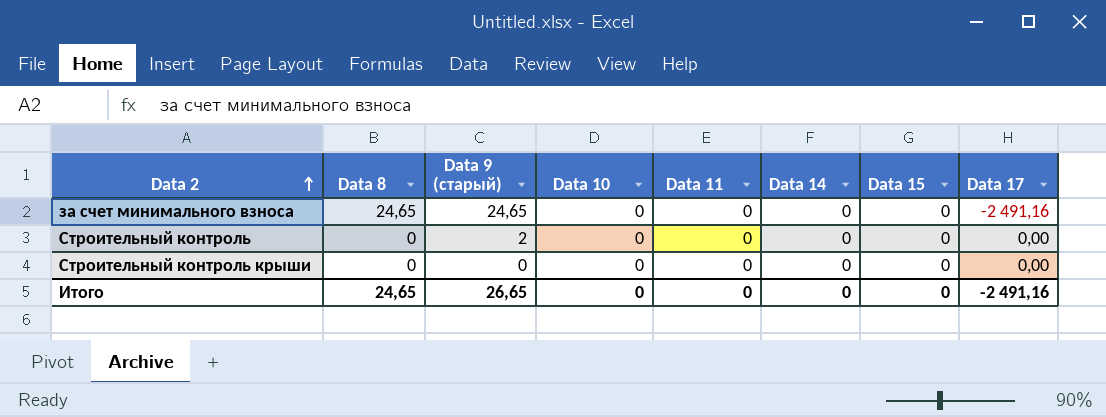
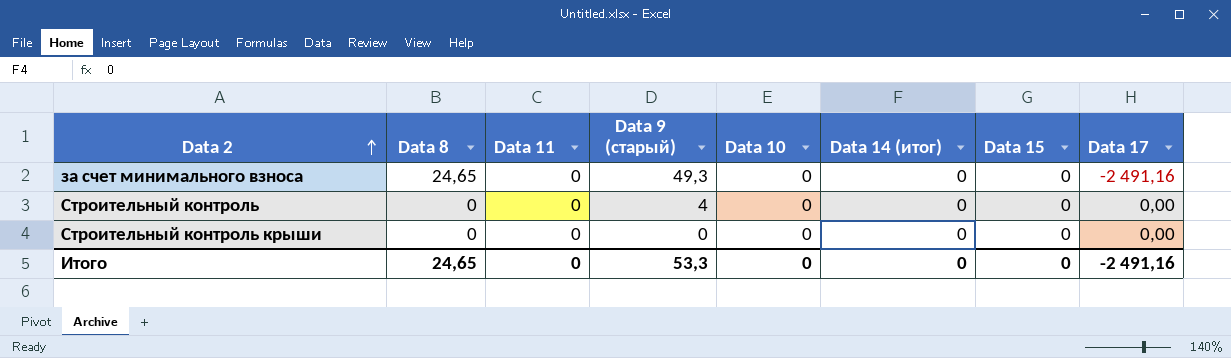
column Data 11 | position: 5 -> 3
column name: Data 14 -> Data 14 (итог)
за счет минимального взноса | Data 9 (старый): 24,65 -> 49,3
Строительный контроль | Data 9 (старый): 2 -> 4
Итого | Data 9 (старый): 26,65 -> 53,3

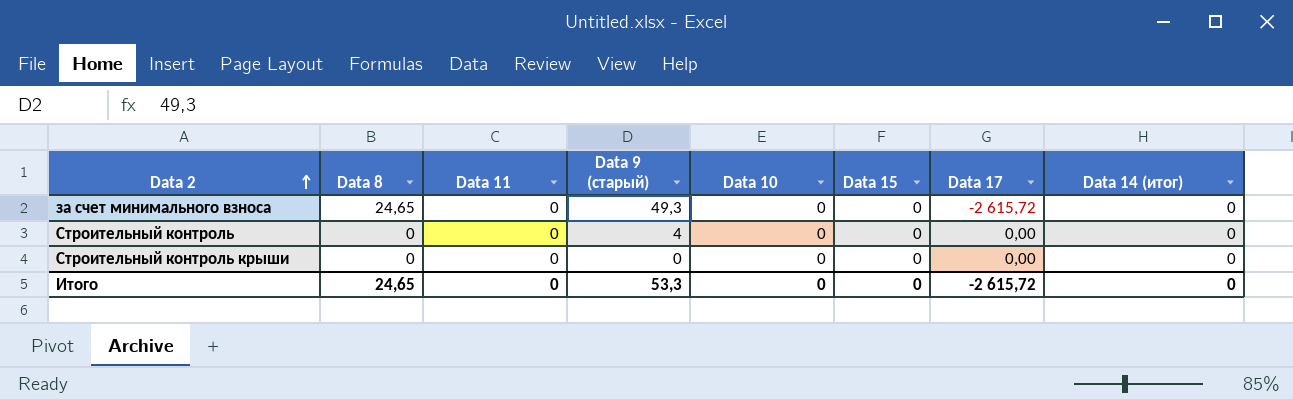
column Data 14 (итог) | position: 6 -> 8
за счет минимального взноса | Data 17: -2 491,16 -> -2 615,72
Итого | Data 17: -2 491,16 -> -2 615,72

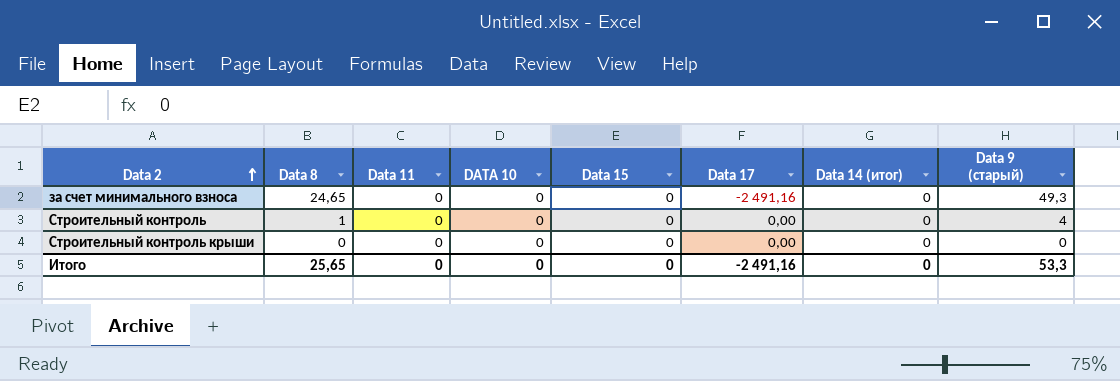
column name: Data 10 -> DATA 10
column Data 9 (старый) | position: 4 -> 8
за счет минимального взноса | Data 17: -2 615,72 -> -2 491,16
Строительный контроль | Data 8: 0 -> 1
Итого | Data 8: 24,65 -> 25,65
Итого | Data 17: -2 615,72 -> -2 491,16

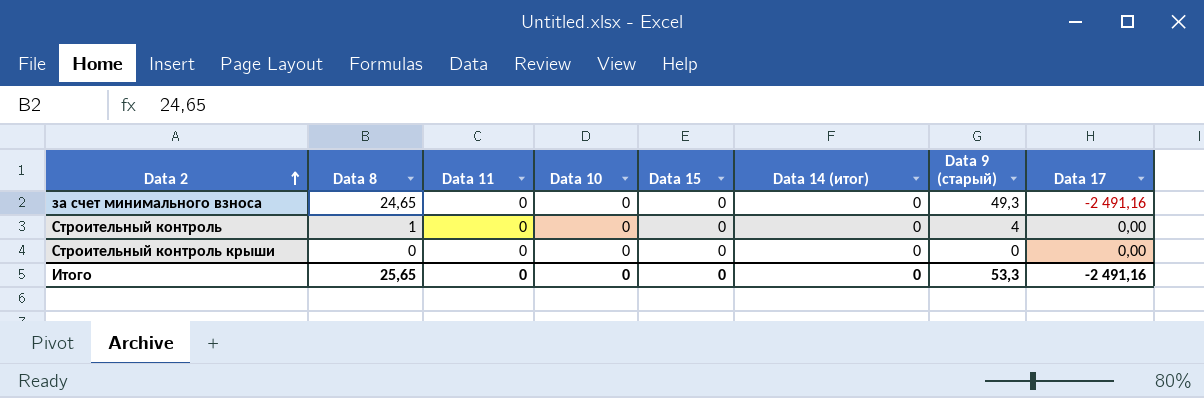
column name: DATA 10 -> Data 10
column Data 17 | position: 6 -> 8

